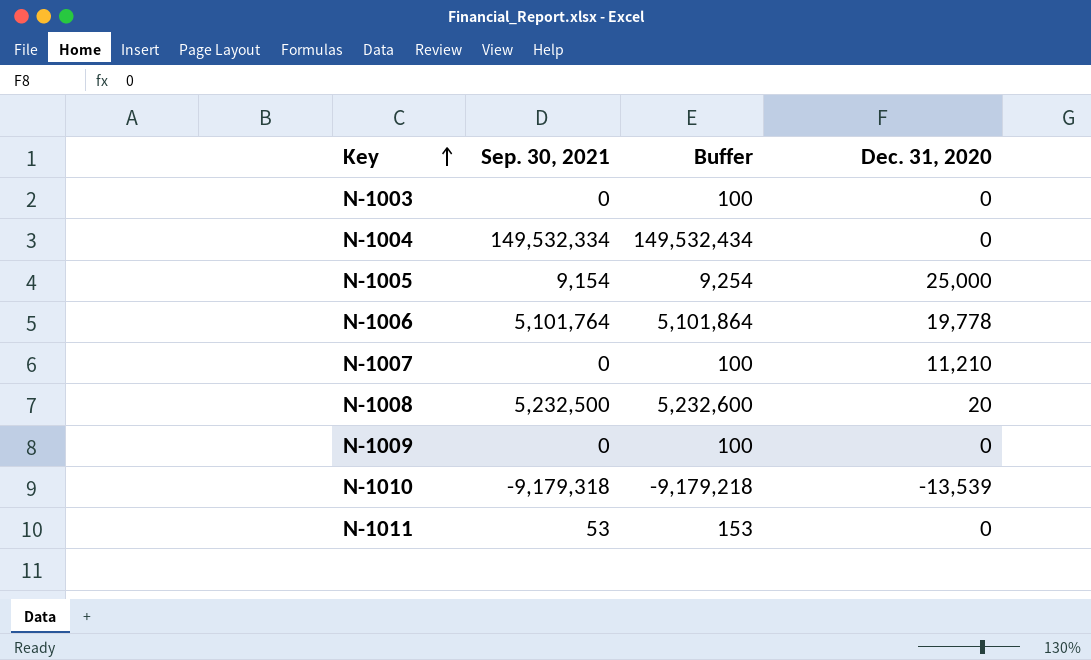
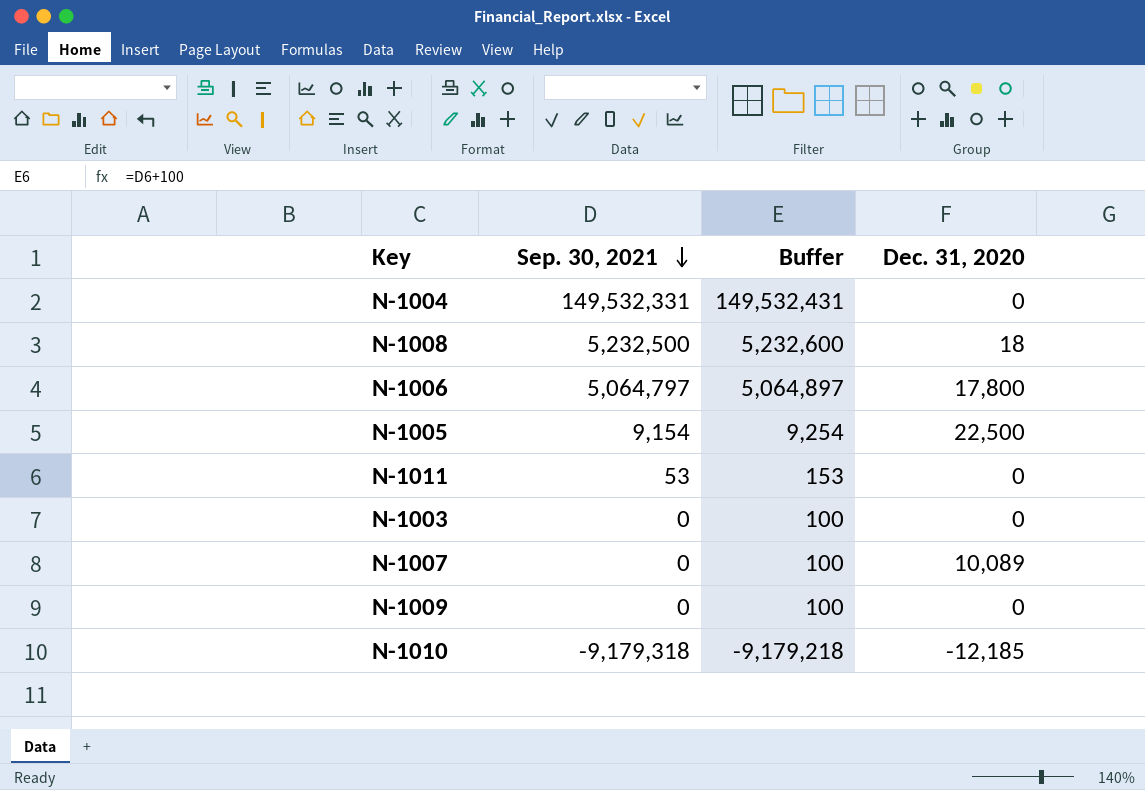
row order: Key ascending -> Sep. 30, 2021 descending
N-1004 | Sep. 30, 2021: 149,532,334 -> 149,532,331
N-1004 | Buffer: 149,532,434 -> 149,532,431
N-1008 | Dec. 31, 2020: 20 -> 18
N-1006 | Sep. 30, 2021: 5,101,764 -> 5,064,797
N-1006 | Buffer: 5,101,864 -> 5,064,897
N-1006 | Dec. 31, 2020: 19,778 -> 17,800
N-1005 | Dec. 31, 2020: 25,000 -> 22,500
N-1007 | Dec. 31, 2020: 11,210 -> 10,089
N-1010 | Dec. 31, 2020: -13,539 -> -12,185

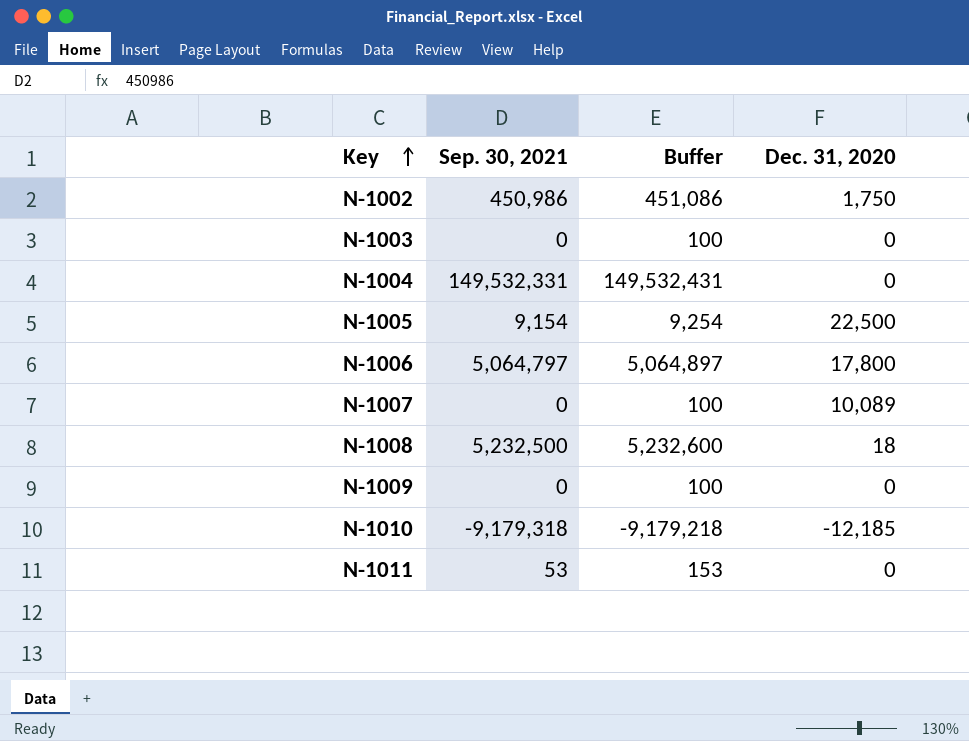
row order: Sep. 30, 2021 descending -> Key ascending
row N-1002: none -> 450,986 | 451,086 | 1,750

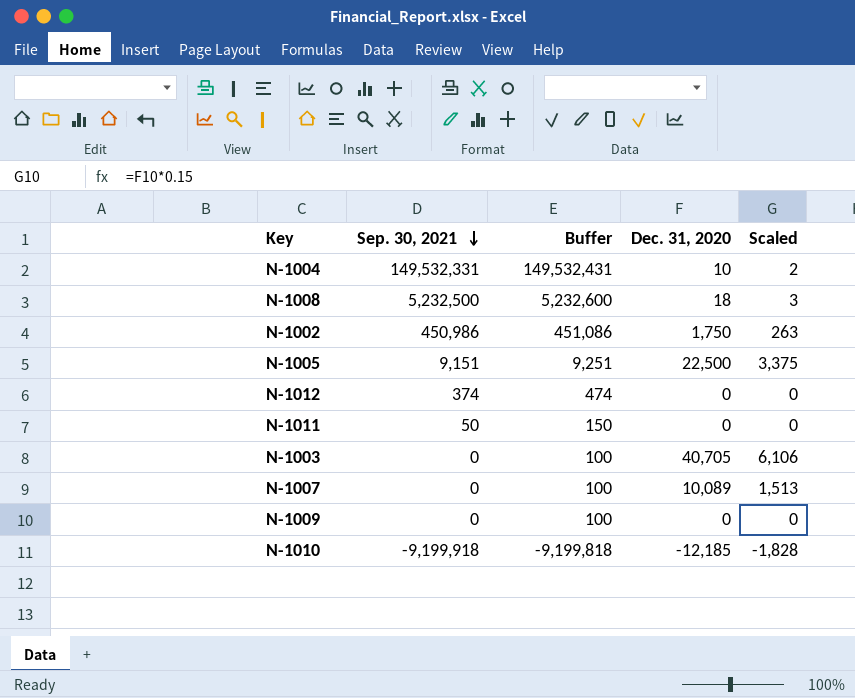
row order: Key ascending -> Sep. 30, 2021 descending
column Scaled | formula: none -> [Dec. 31, 2020] * 0.15
row N-1006: 5,064,797 | 5,064,897 | 17,800 -> none
N-1004 | Dec. 31, 2020: 0 -> 10
N-1005 | Sep. 30, 2021: 9,154 -> 9,151
N-1005 | Buffer: 9,254 -> 9,251
row N-1012: none -> 374 | 474 | 0 | 0
N-1011 | Sep. 30, 2021: 53 -> 50
N-1011 | Buffer: 153 -> 150
N-1003 | Dec. 31, 2020: 0 -> 40,705
N-1010 | Sep. 30, 2021: -9,179,318 -> -9,199,918
N-1010 | Buffer: -9,179,218 -> -9,199,818

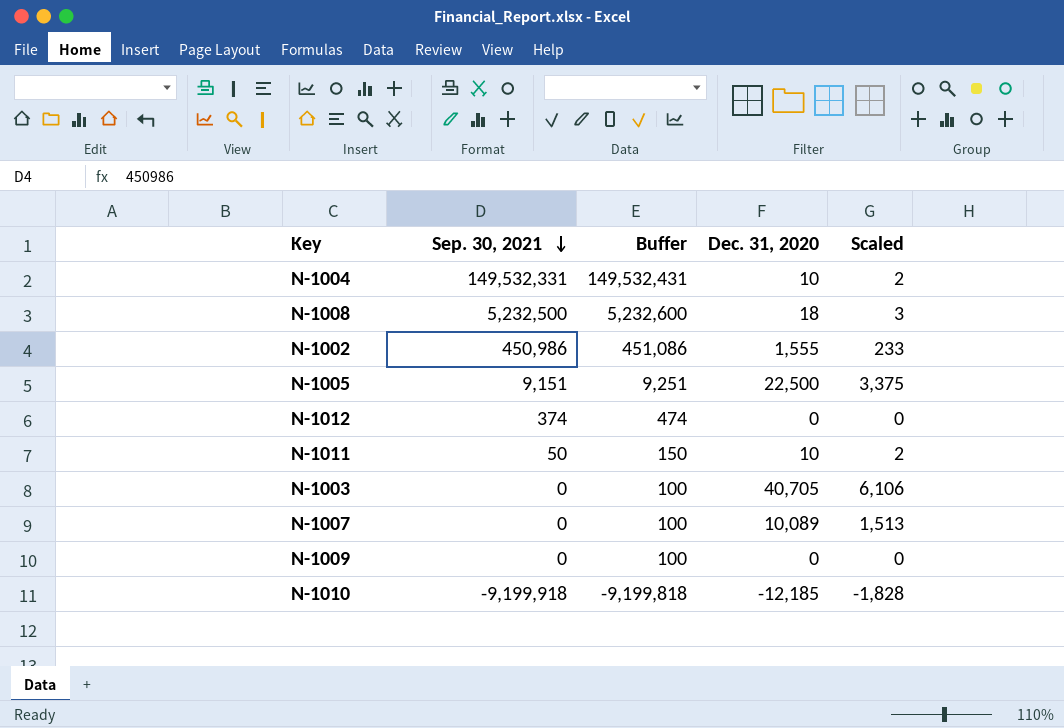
N-1002 | Dec. 31, 2020: 1,750 -> 1,555
N-1002 | Scaled: 263 -> 233
N-1011 | Dec. 31, 2020: 0 -> 10
N-1011 | Scaled: 0 -> 2

